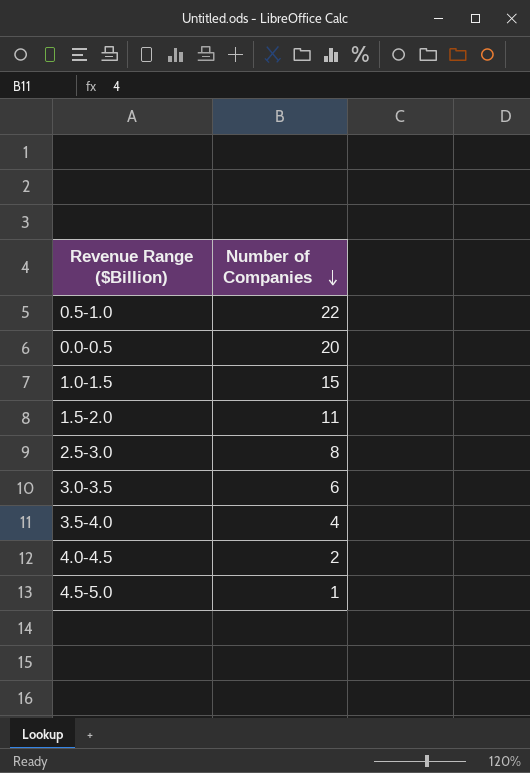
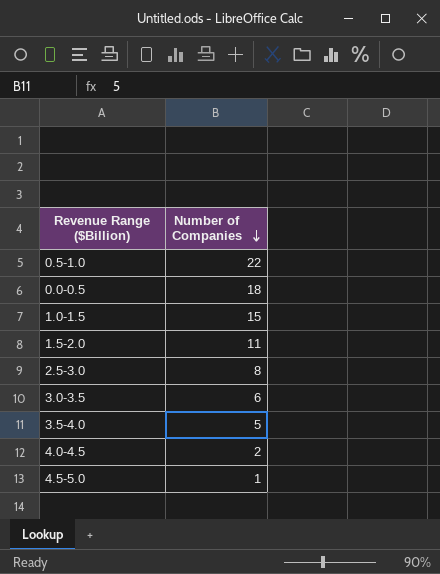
0.0-0.5 | Number of Companies: 20 -> 18
3.5-4.0 | Number of Companies: 4 -> 5

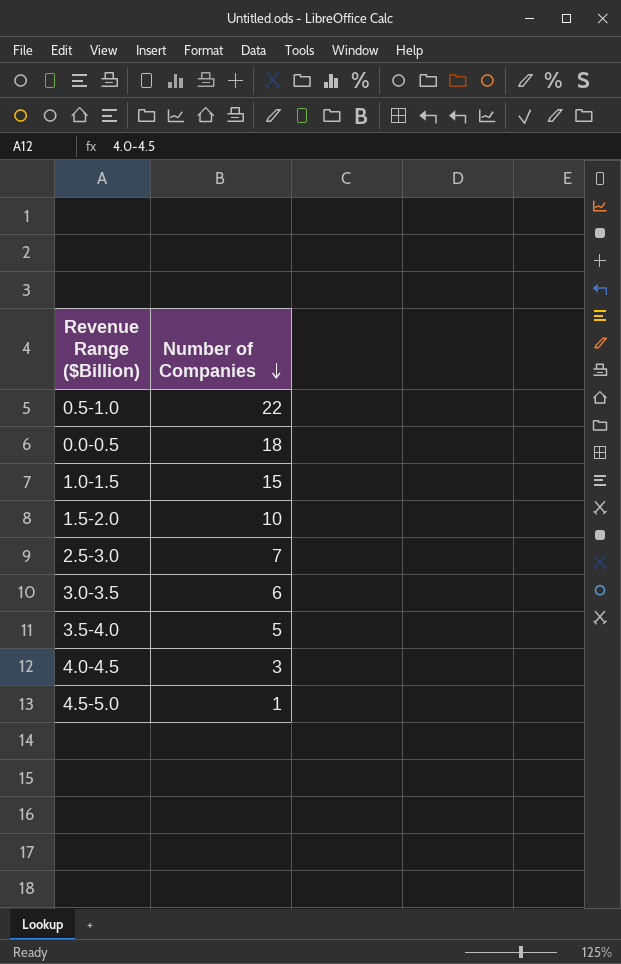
1.5-2.0 | Number of Companies: 11 -> 10
2.5-3.0 | Number of Companies: 8 -> 7
4.0-4.5 | Number of Companies: 2 -> 3

